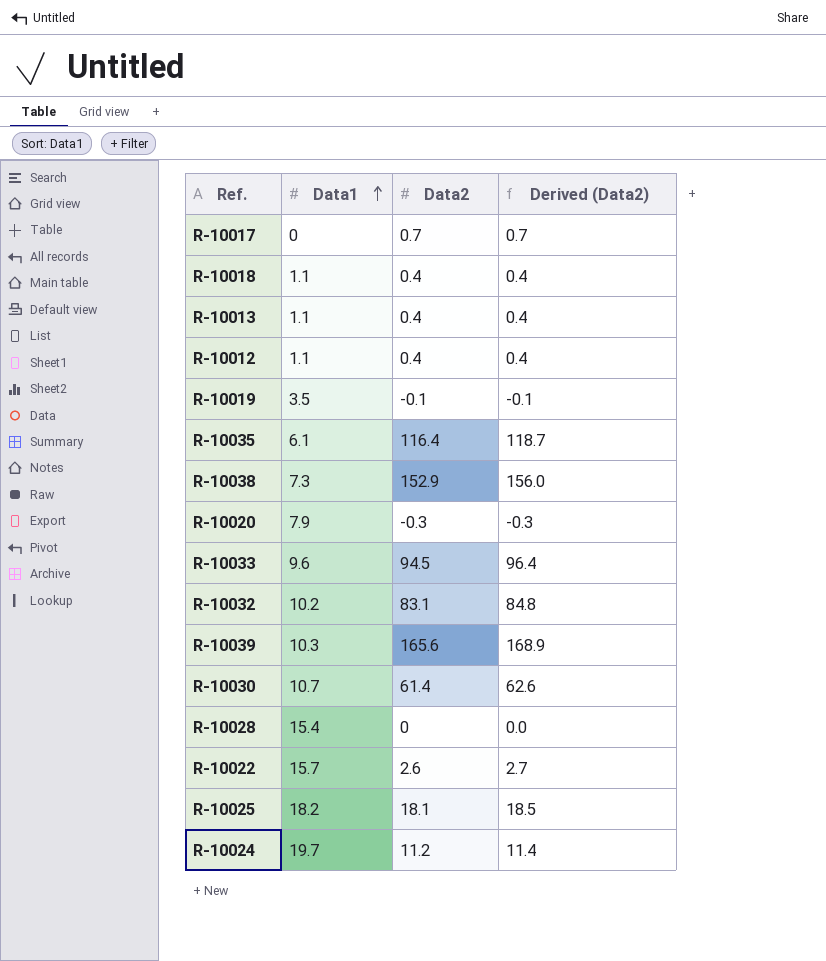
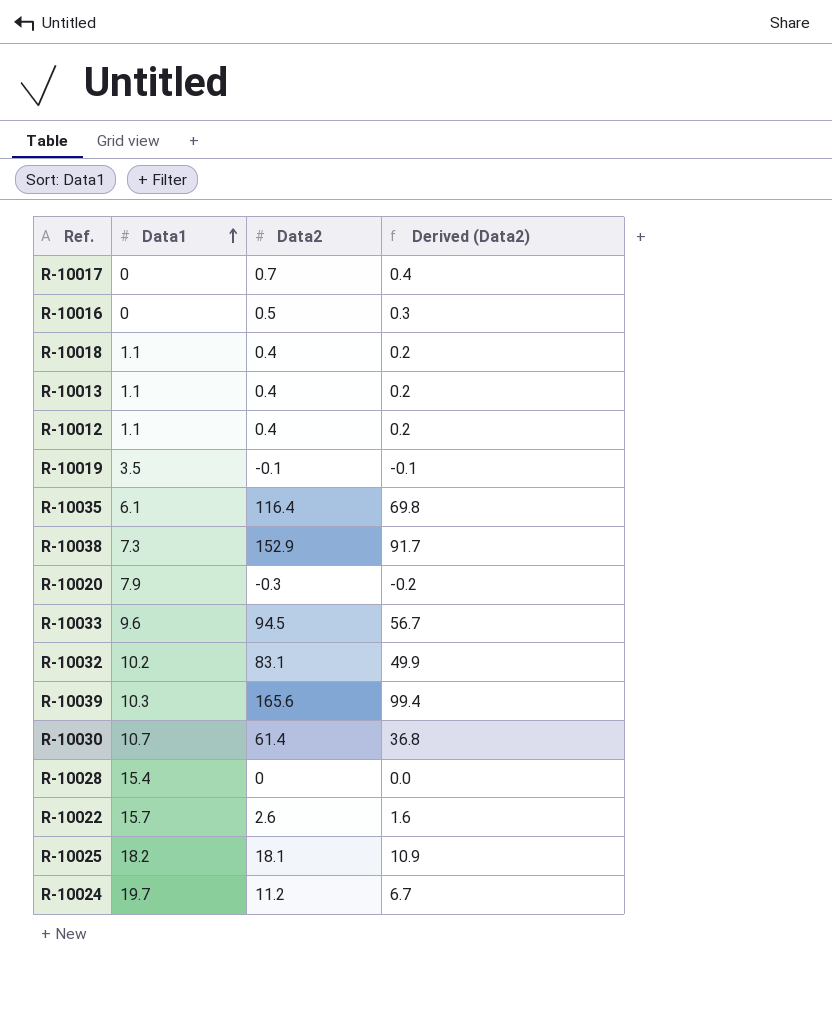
column Derived (Data2) | formula: [Data2] * 1.02 -> [Data2] * 0.6
row R-10016: none -> 0 | 0.5 | 0.3

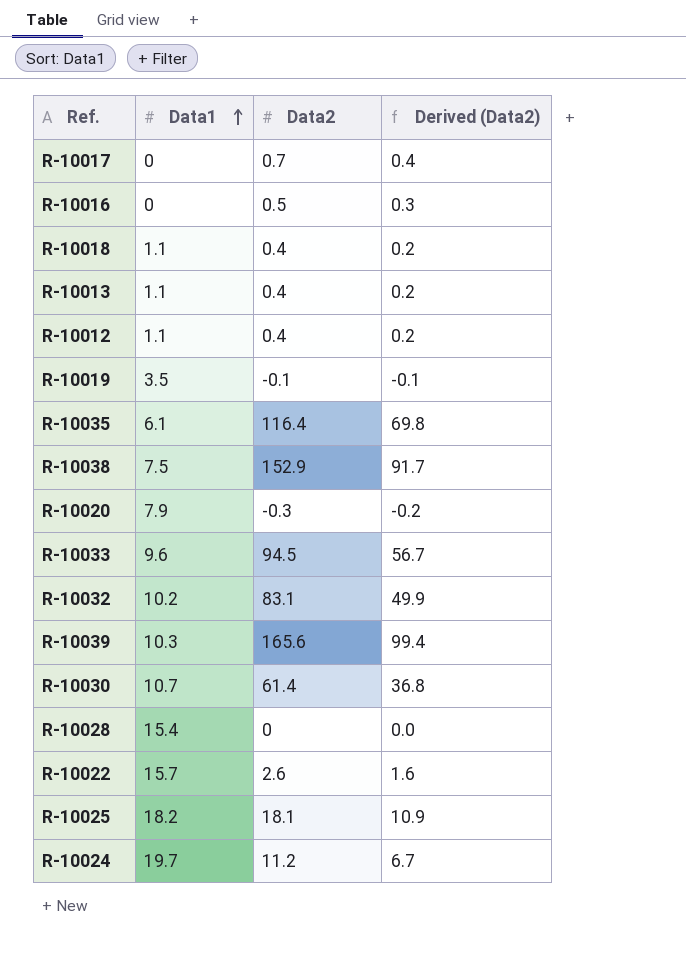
R-10038 | Data1: 7.3 -> 7.5

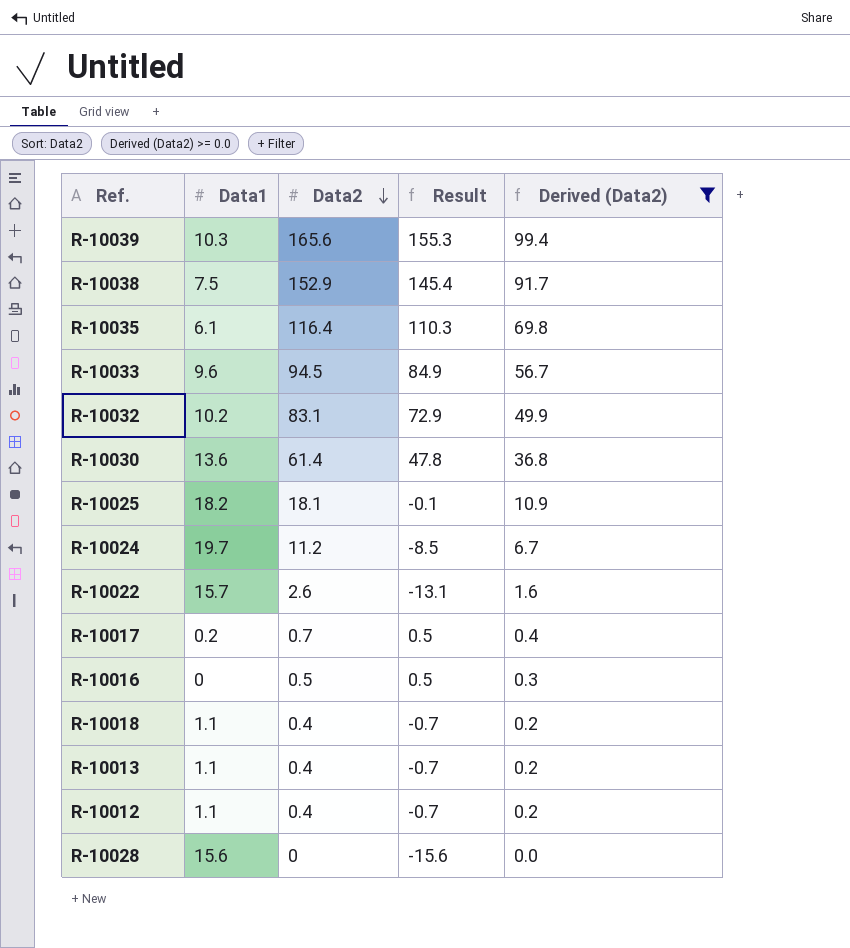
filter: none -> Derived (Data2) >= 0.0
row order: Data1 ascending -> Data2 descending
column Result | formula: none -> [Data2] - [Data1]
R-10030 | Data1: 10.7 -> 13.6
R-10017 | Data1: 0 -> 0.2
R-10028 | Data1: 15.4 -> 15.6

